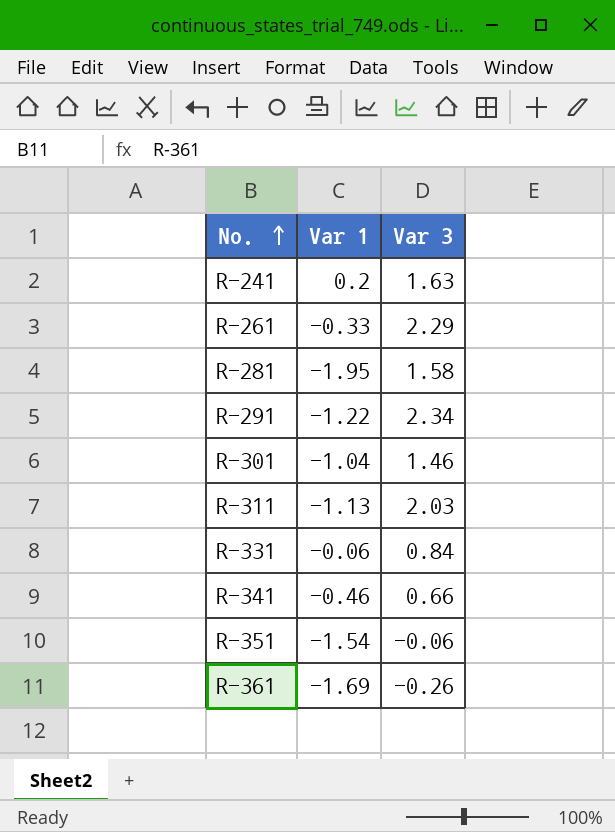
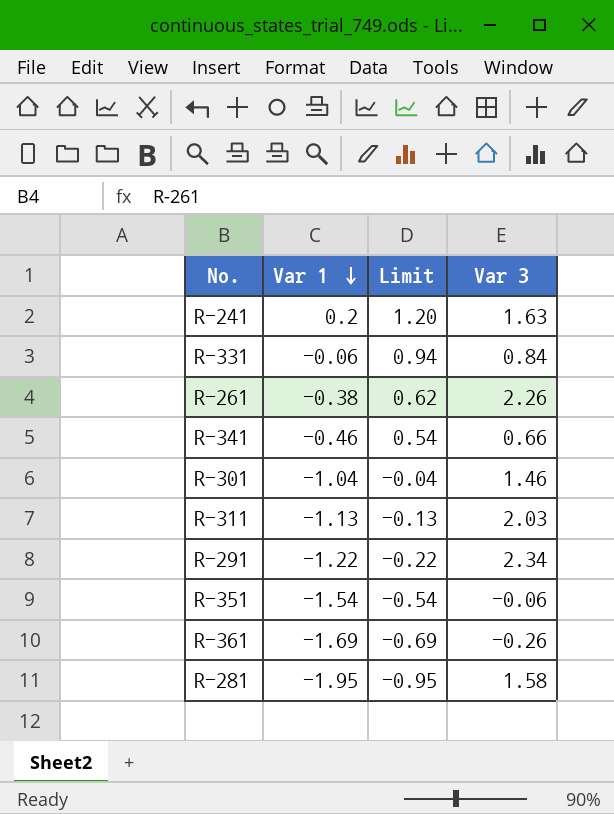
row order: No. ascending -> Var 1 descending
column Limit | formula: none -> [Var 1] + 1
R-261 | Var 1: -0.33 -> -0.38
R-261 | Var 3: 2.29 -> 2.26

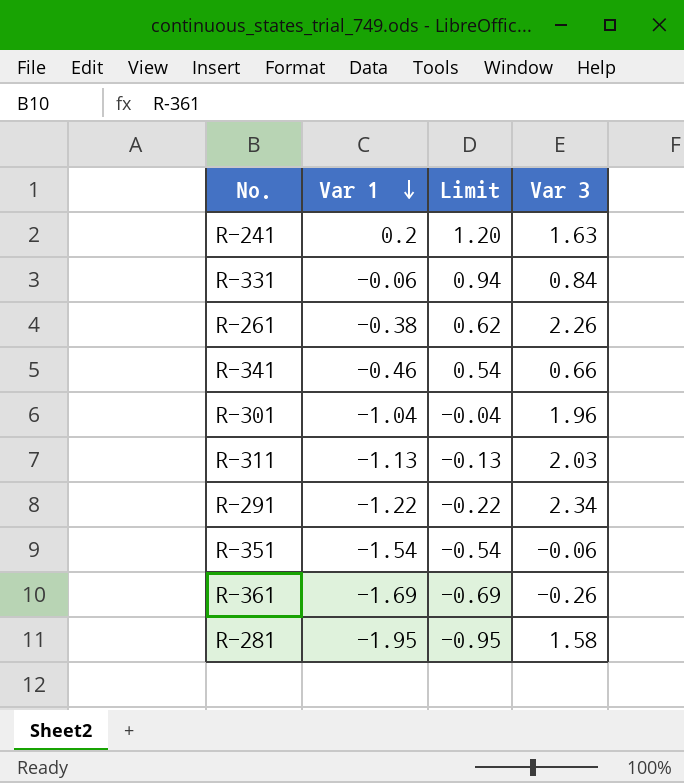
R-301 | Var 3: 1.46 -> 1.96

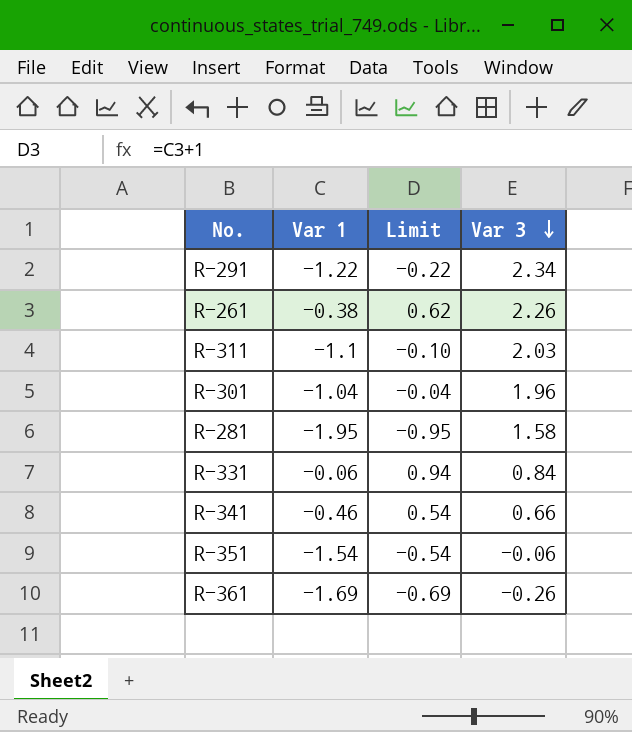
row order: Var 1 descending -> Var 3 descending
row R-241: 0.2 | 1.20 | 1.63 -> none
R-311 | Var 1: -1.13 -> -1.1
R-311 | Limit: -0.13 -> -0.10

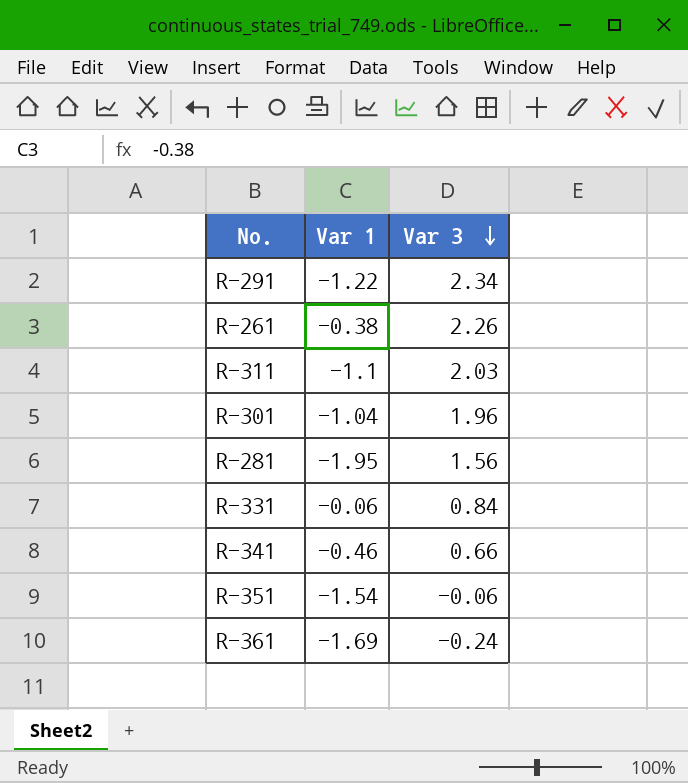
column Limit | formula: [Var 1] + 1 -> none
R-281 | Var 3: 1.58 -> 1.56
R-361 | Var 3: -0.26 -> -0.24

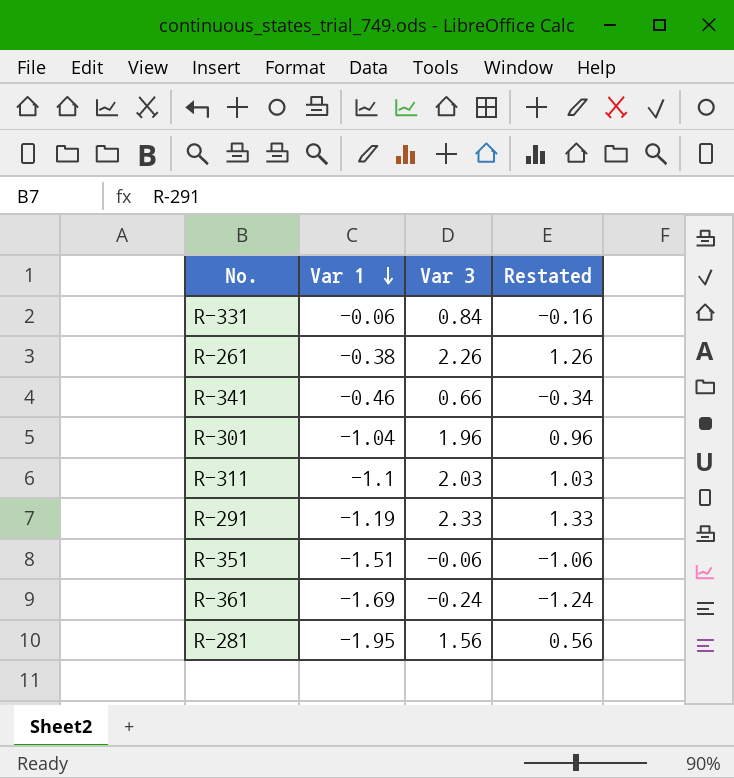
row order: Var 3 descending -> Var 1 descending
column Restated | formula: none -> [Var 3] - 1
R-291 | Var 1: -1.22 -> -1.19
R-291 | Var 3: 2.34 -> 2.33
R-351 | Var 1: -1.54 -> -1.51

